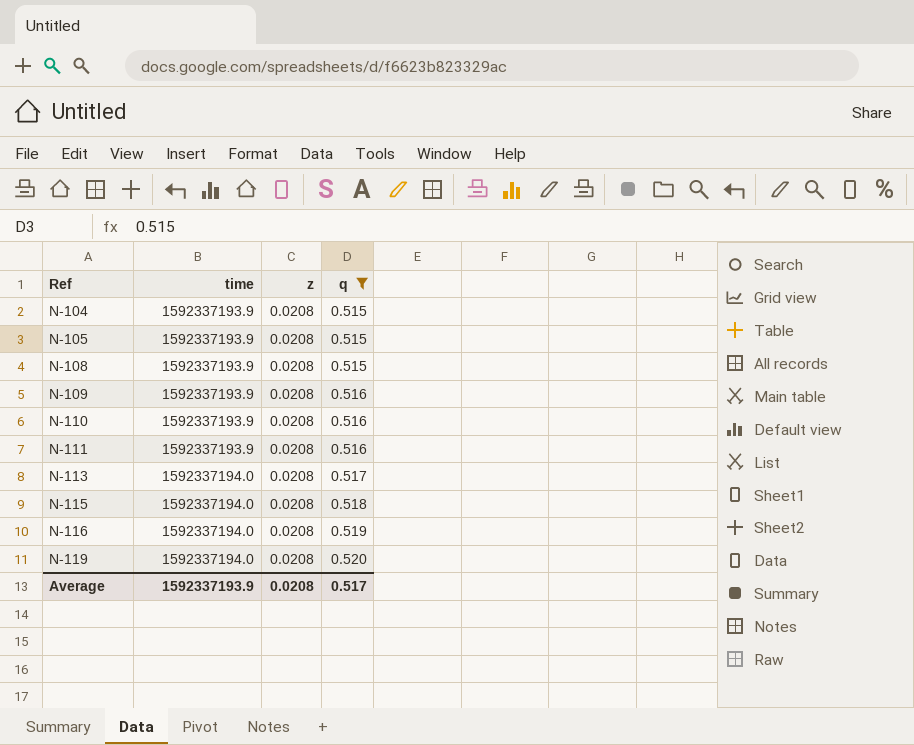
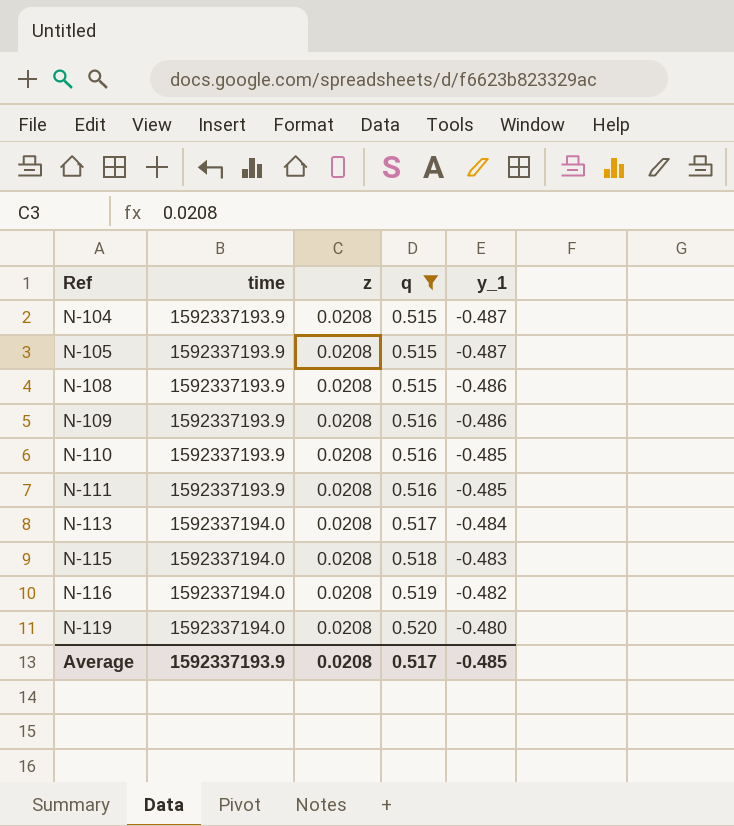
column y_1 | position: none -> 5

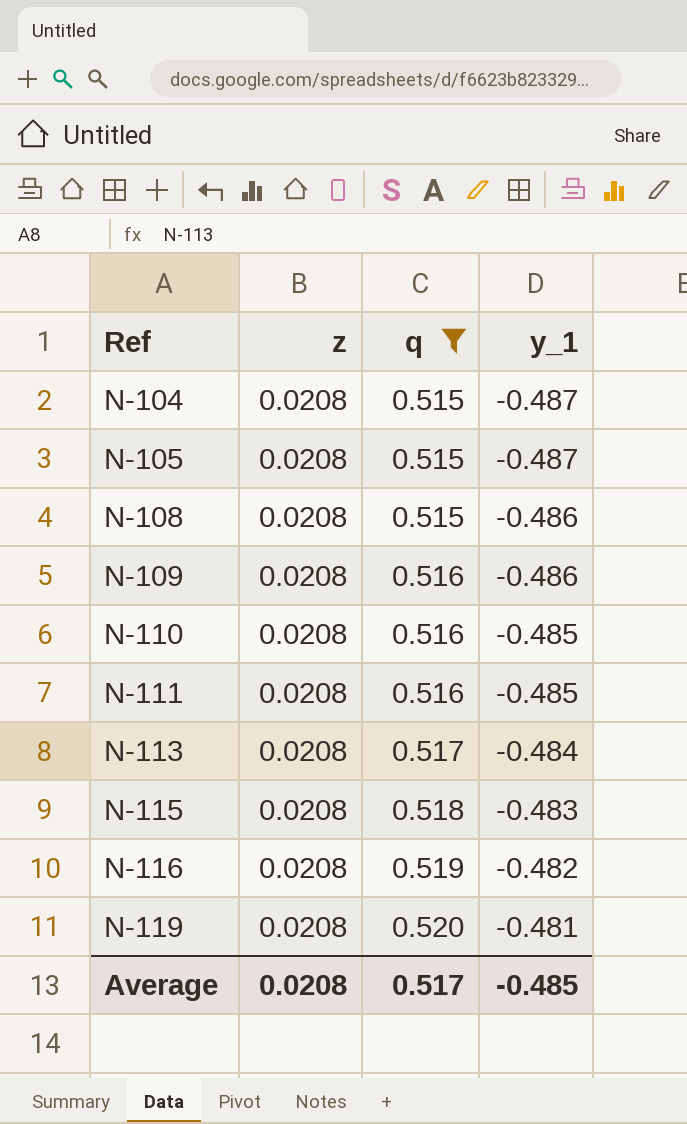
column time | position: 2 -> none
N-119 | y_1: -0.480 -> -0.481

